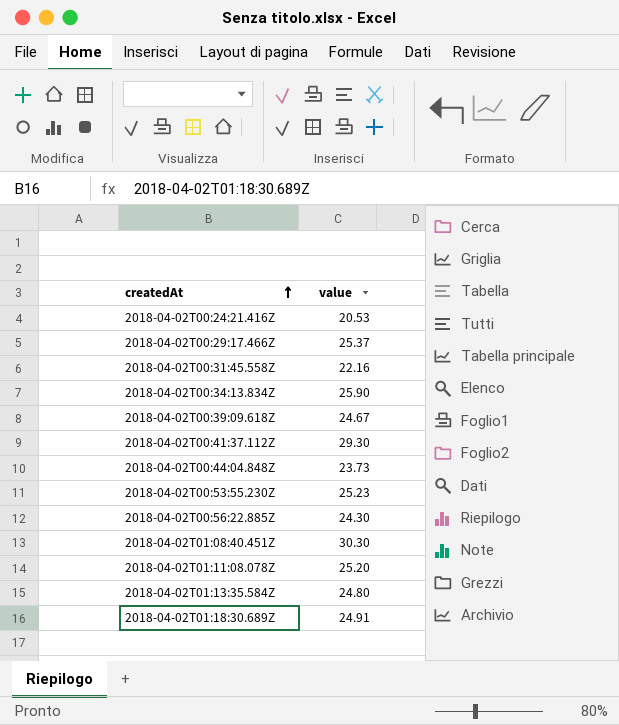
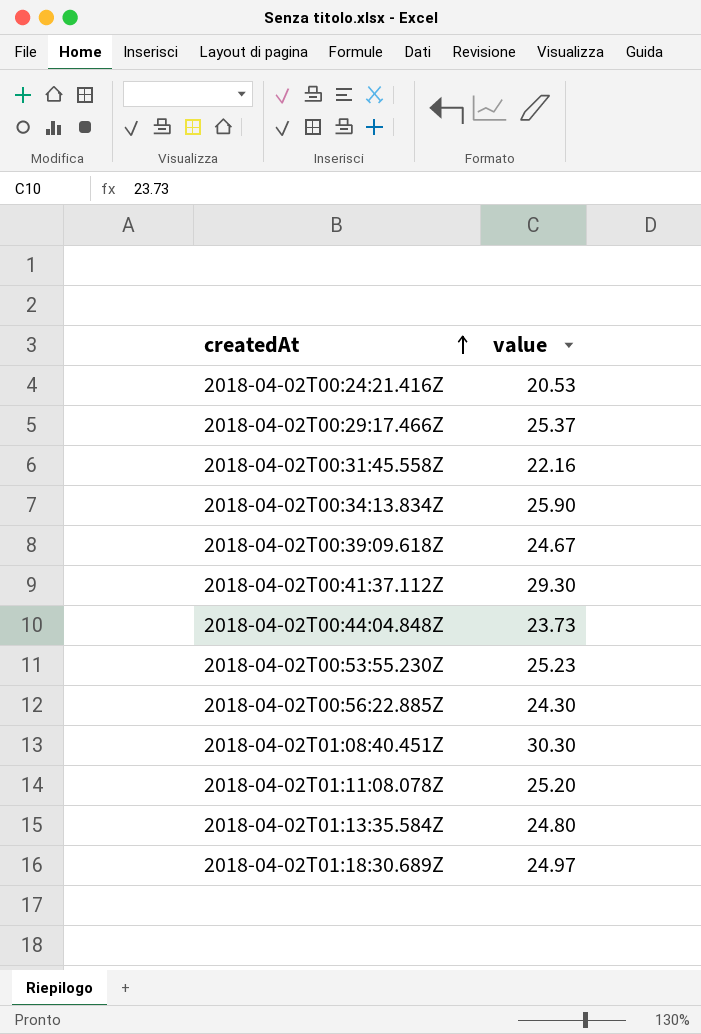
2018-04-02T01:18:30.689Z | value: 24.91 -> 24.97

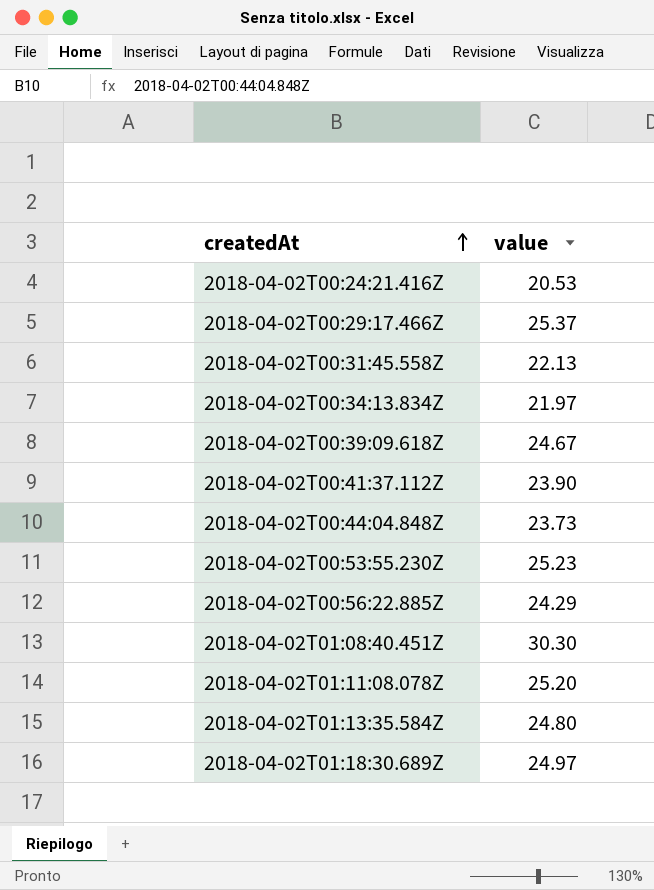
2018-04-02T00:31:45.558Z | value: 22.16 -> 22.13
2018-04-02T00:34:13.834Z | value: 25.90 -> 21.97
2018-04-02T00:41:37.112Z | value: 29.30 -> 23.90
2018-04-02T00:56:22.885Z | value: 24.30 -> 24.29

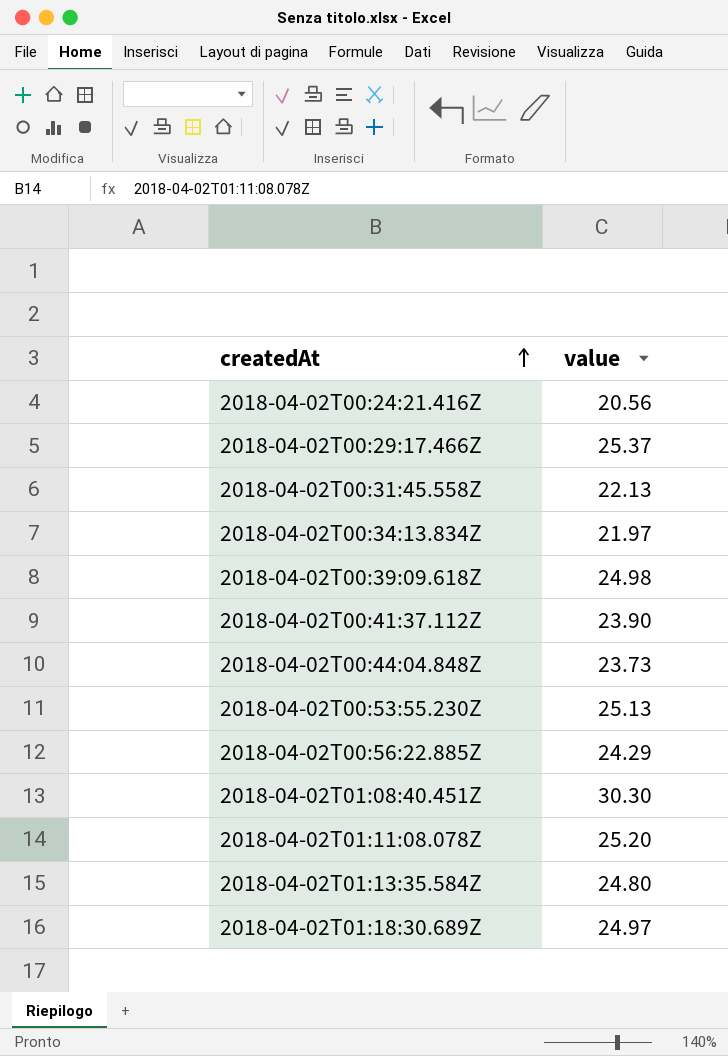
2018-04-02T00:24:21.416Z | value: 20.53 -> 20.56
2018-04-02T00:39:09.618Z | value: 24.67 -> 24.98
2018-04-02T00:53:55.230Z | value: 25.23 -> 25.13

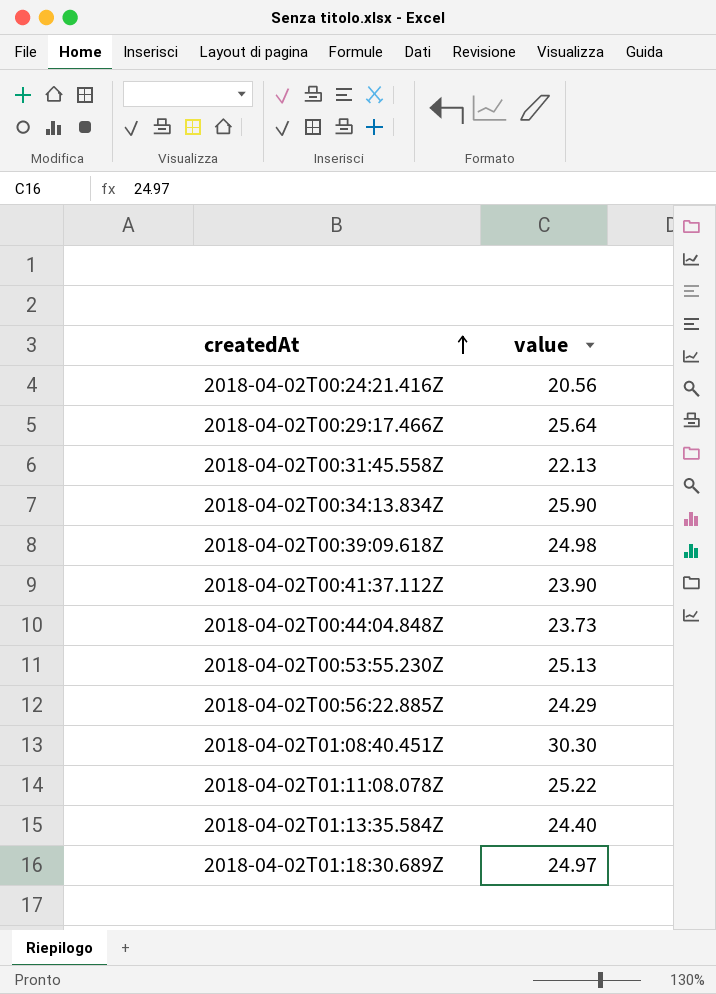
2018-04-02T00:29:17.466Z | value: 25.37 -> 25.64
2018-04-02T00:34:13.834Z | value: 21.97 -> 25.90
2018-04-02T01:11:08.078Z | value: 25.20 -> 25.22
2018-04-02T01:13:35.584Z | value: 24.80 -> 24.40

